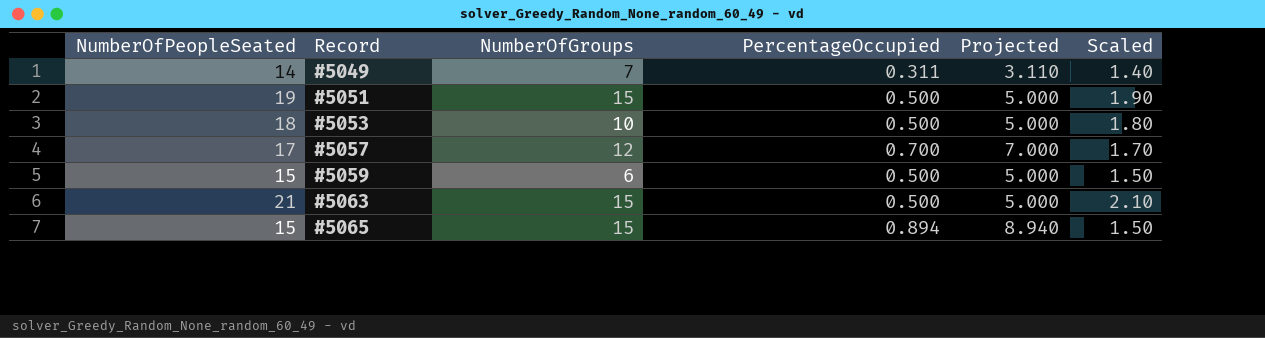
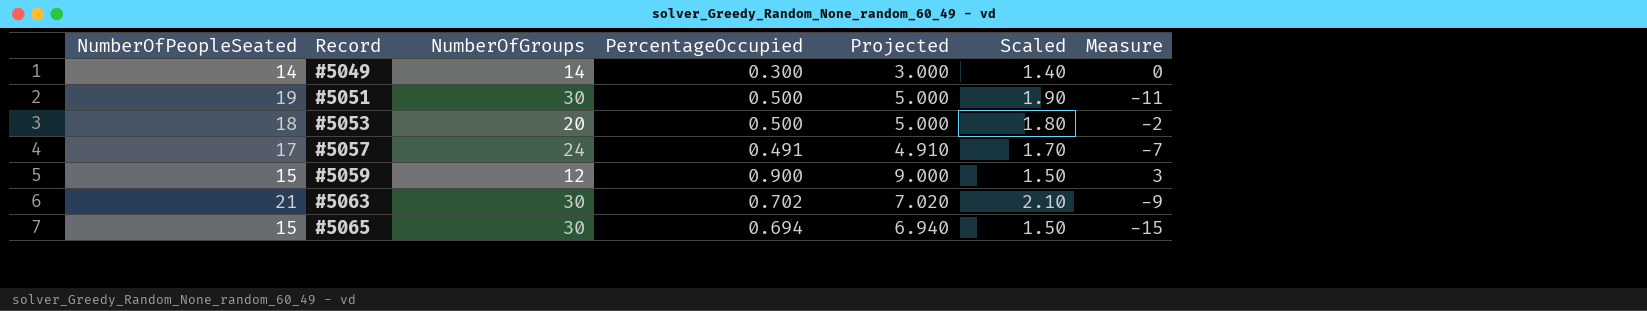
column Measure | formula: none -> [NumberOfPeopleSeated] - [NumberOfGroups]
#5049 | NumberOfGroups: 7 -> 14
#5049 | PercentageOccupied: 0.311 -> 0.300
#5049 | Projected: 3.110 -> 3.000
#5051 | NumberOfGroups: 15 -> 30
#5053 | NumberOfGroups: 10 -> 20
#5057 | NumberOfGroups: 12 -> 24
#5057 | PercentageOccupied: 0.700 -> 0.491
#5057 | Projected: 7.000 -> 4.910
#5059 | NumberOfGroups: 6 -> 12
#5059 | PercentageOccupied: 0.500 -> 0.900
#5059 | Projected: 5.000 -> 9.000
#5063 | NumberOfGroups: 15 -> 30
#5063 | PercentageOccupied: 0.500 -> 0.702
#5063 | Projected: 5.000 -> 7.020
#5065 | NumberOfGroups: 15 -> 30
#5065 | PercentageOccupied: 0.894 -> 0.694
#5065 | Projected: 8.940 -> 6.940

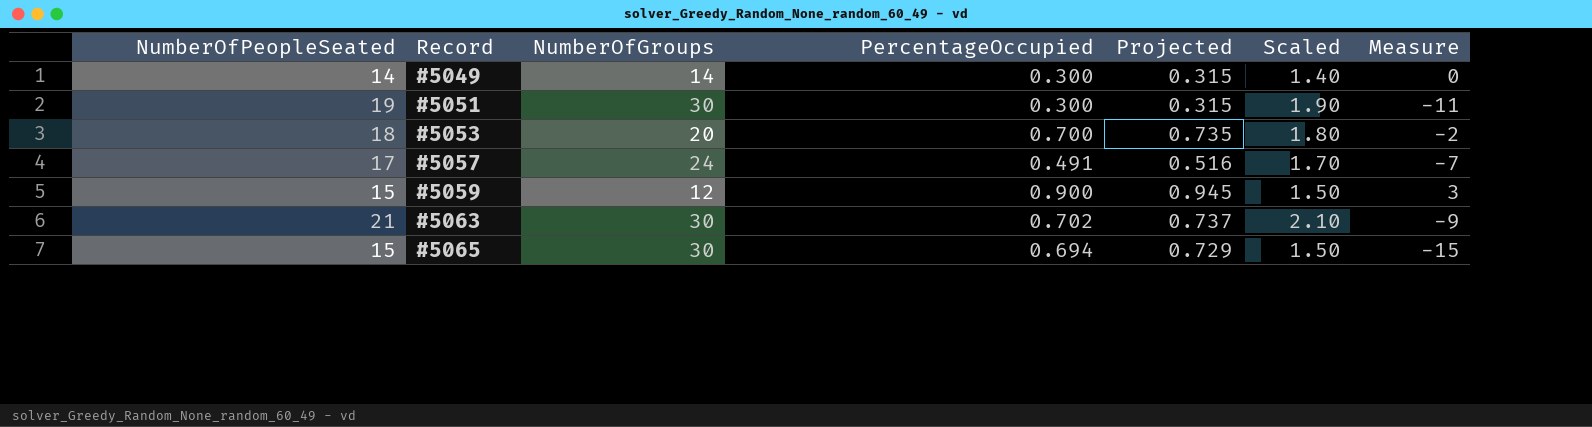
column Projected | formula: [PercentageOccupied] * 10 -> [PercentageOccupied] * 1.05
#5051 | PercentageOccupied: 0.500 -> 0.300
#5053 | PercentageOccupied: 0.500 -> 0.700

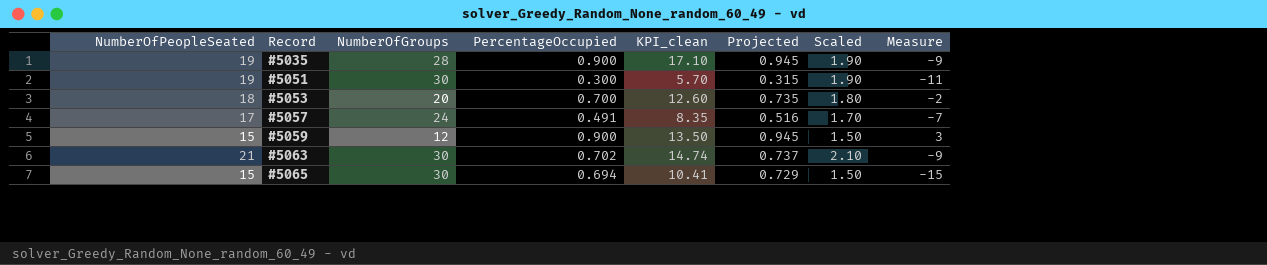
column KPI_clean | formula: none -> [NumberOfPeopleSeated] * [PercentageOccupied]
row #5049: 14 | 14 | 0.300 | 0.315 | 1.40 | 0 -> none
row #5035: none -> 19 | 28 | 0.900 | 17.10 | 0.945 | 1.90 | -9

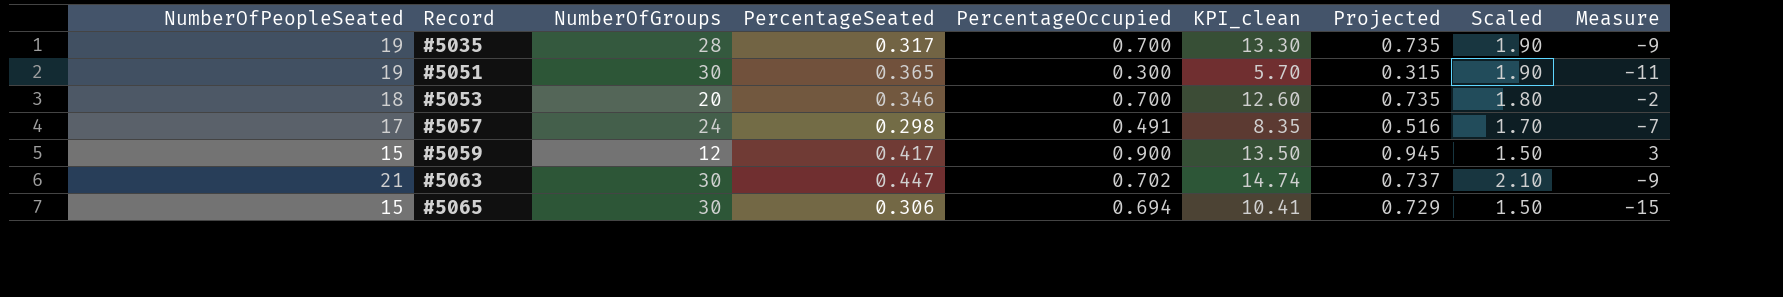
column PercentageSeated | position: none -> 4
#5035 | PercentageOccupied: 0.900 -> 0.700
#5035 | KPI_clean: 17.10 -> 13.30
#5035 | Projected: 0.945 -> 0.735

